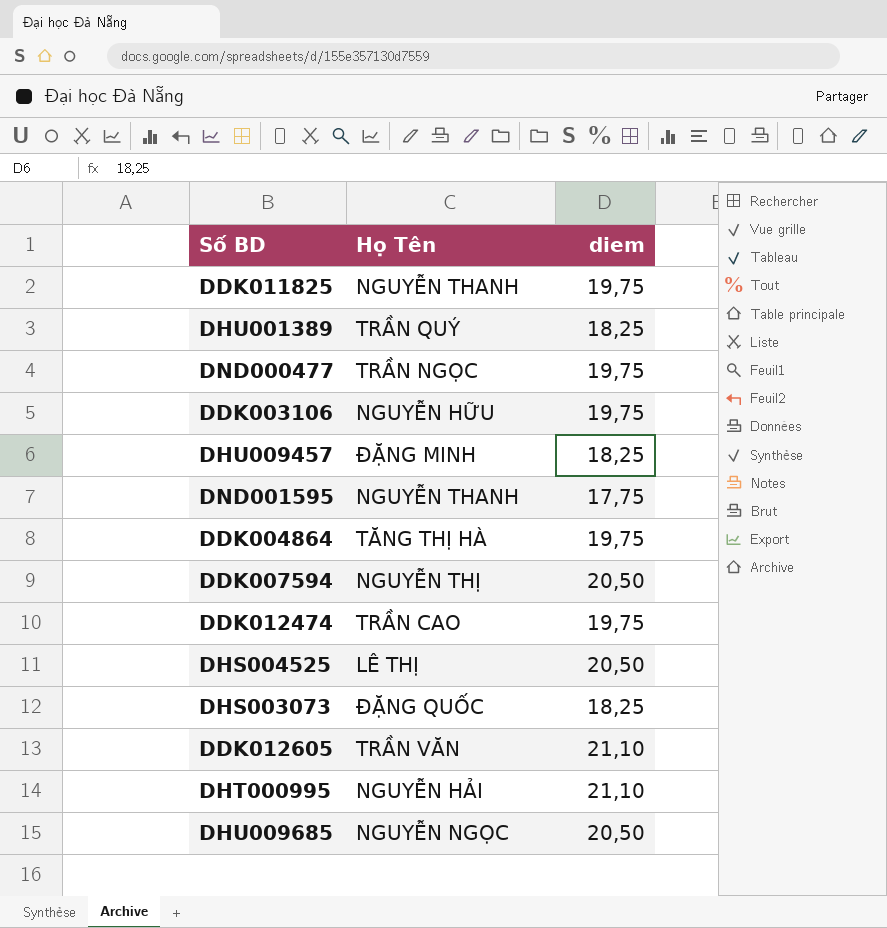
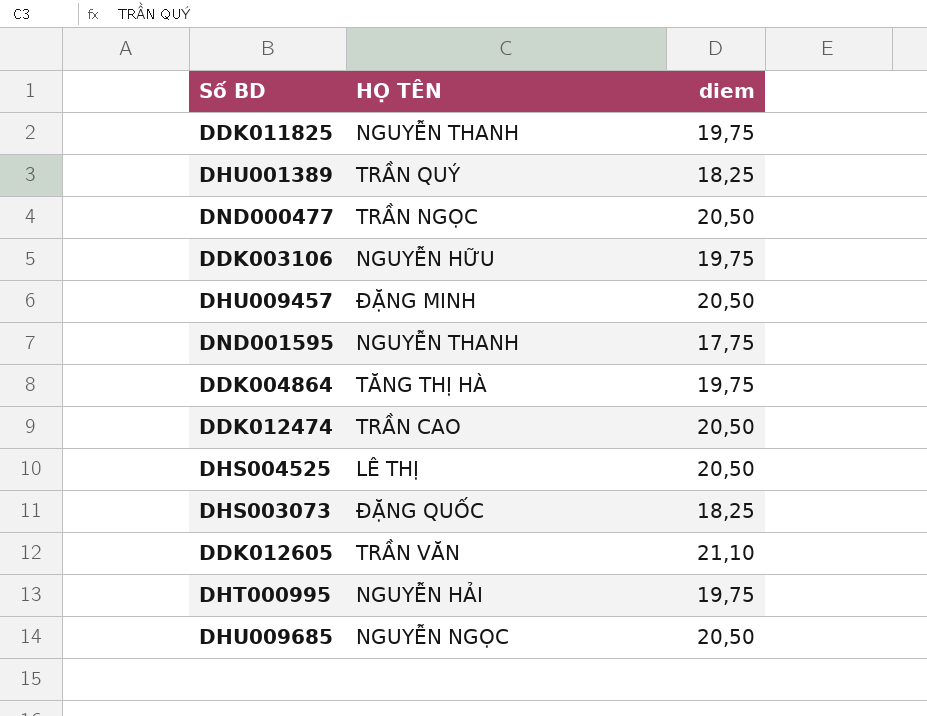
column name: Họ Tên -> HỌ TÊN
row DDK007594: NGUYỄN THỊ | 20,50 -> none
DND000477 | diem: 19,75 -> 20,50
DHU009457 | diem: 18,25 -> 20,50
DDK012474 | diem: 19,75 -> 20,50
DHT000995 | diem: 21,10 -> 19,75

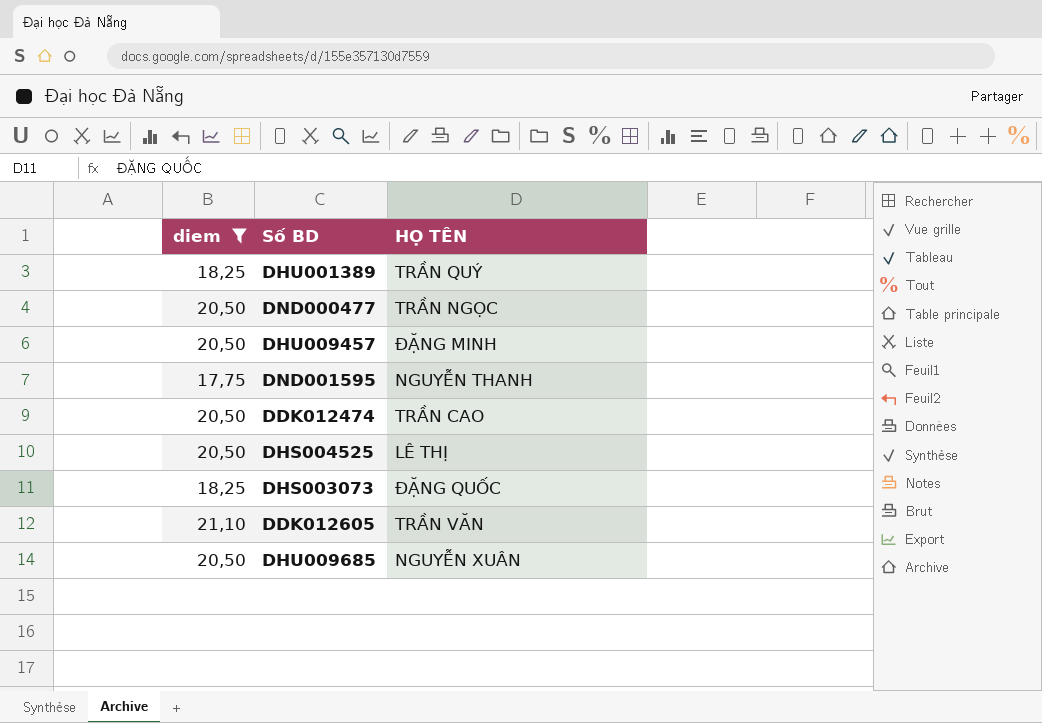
filter: none -> diem != 19,75
column diem | position: 3 -> 1
DHU009685 | HỌ TÊN: NGUYỄN NGỌC -> NGUYỄN XUÂN

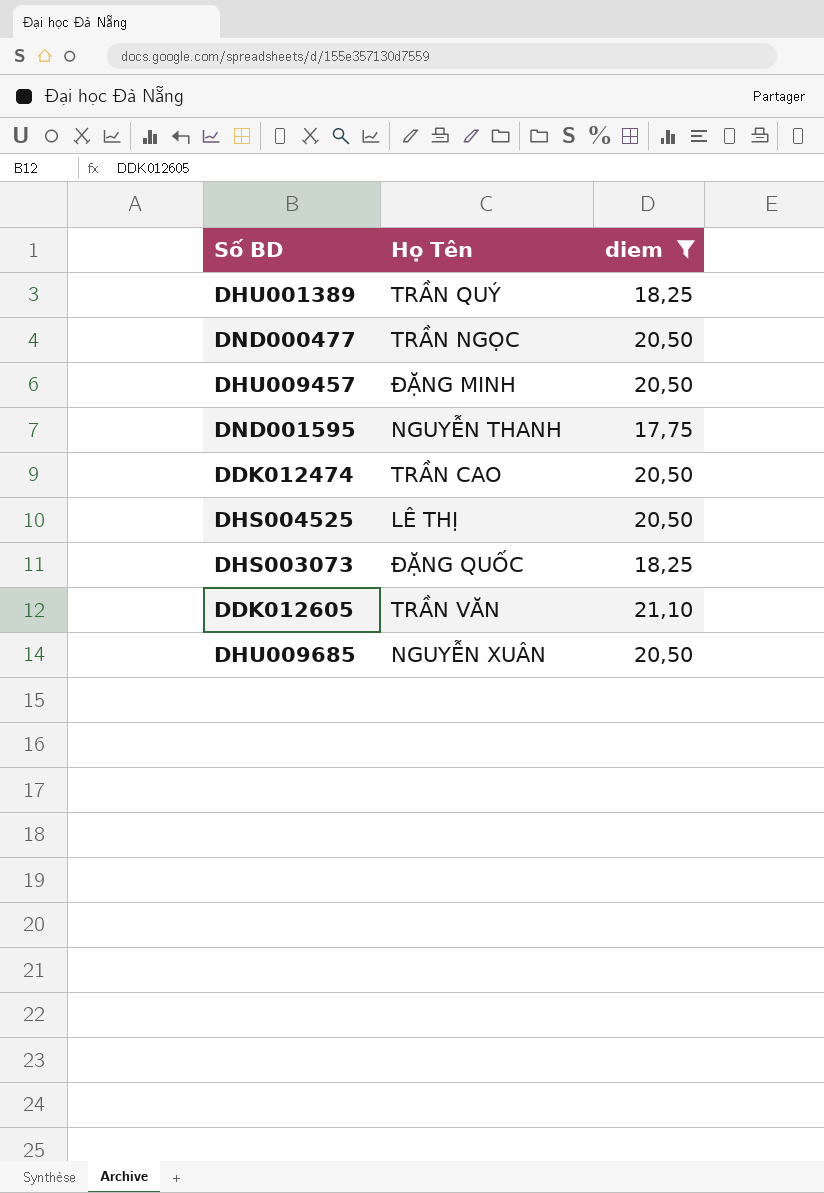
column name: HỌ TÊN -> Họ Tên
column diem | position: 1 -> 3

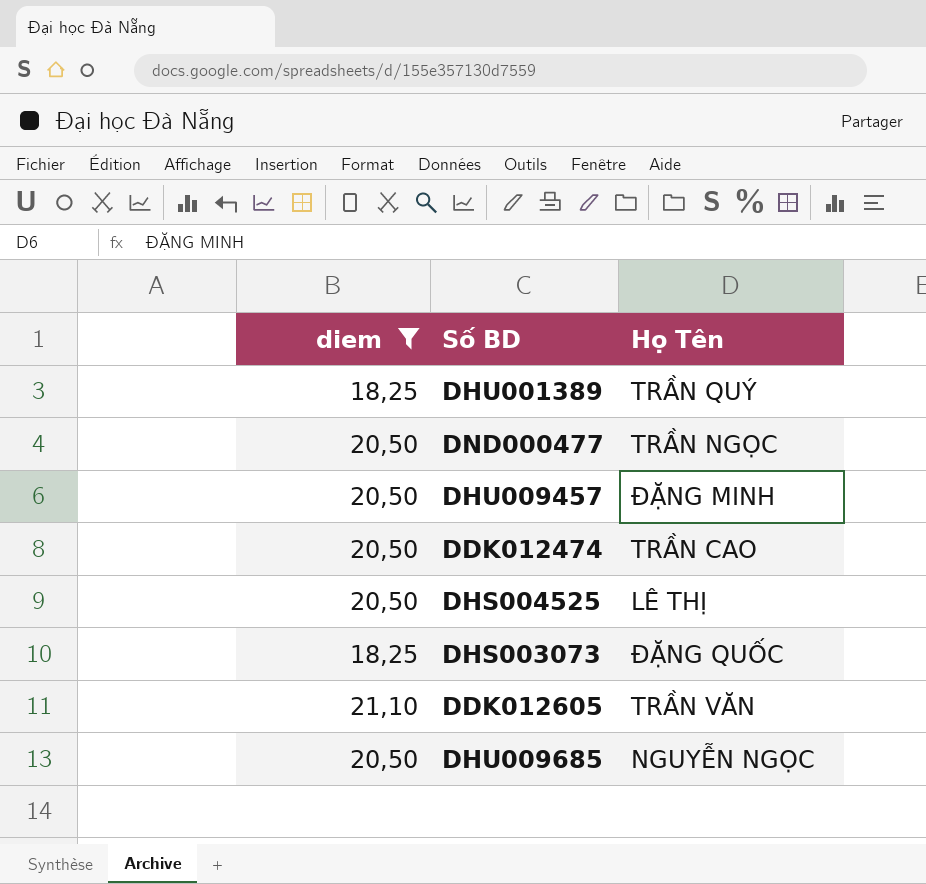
column diem | position: 3 -> 1
row DND001595: NGUYỄN THANH | 17,75 -> none
DHU009685 | Họ Tên: NGUYỄN XUÂN -> NGUYỄN NGỌC

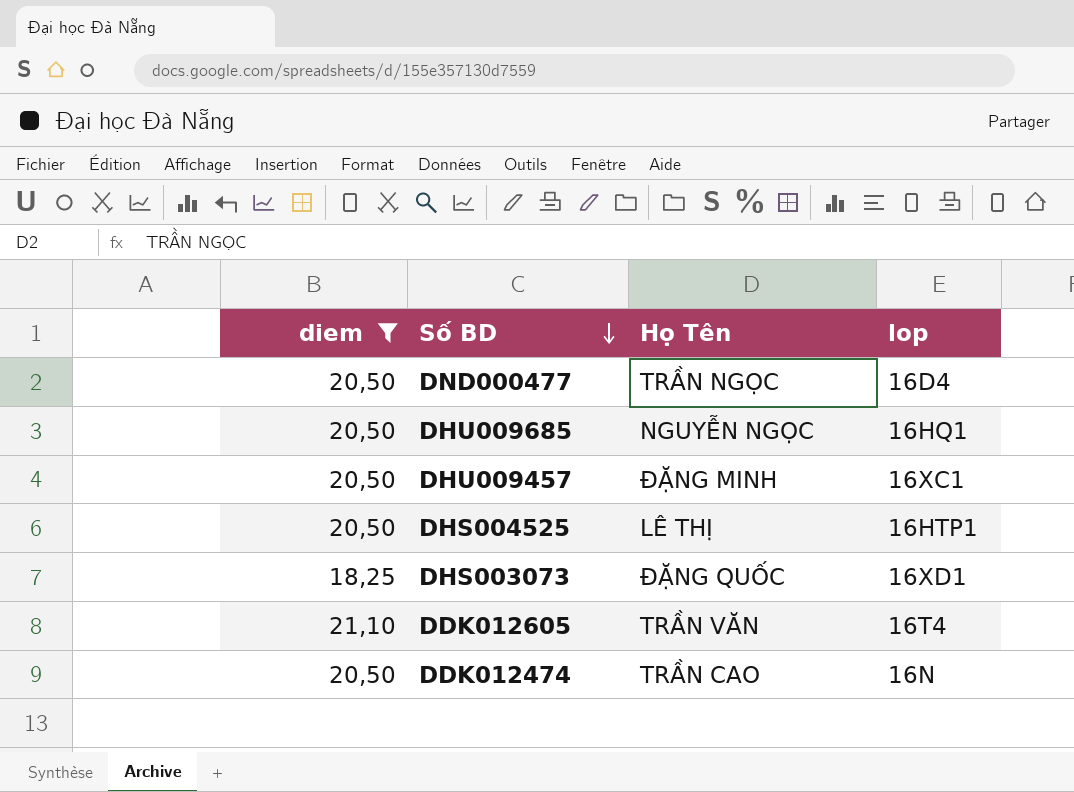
row order: none -> Số BD descending
column lop | position: none -> 4
row DHU001389: 18,25 | TRẦN QUÝ -> none

